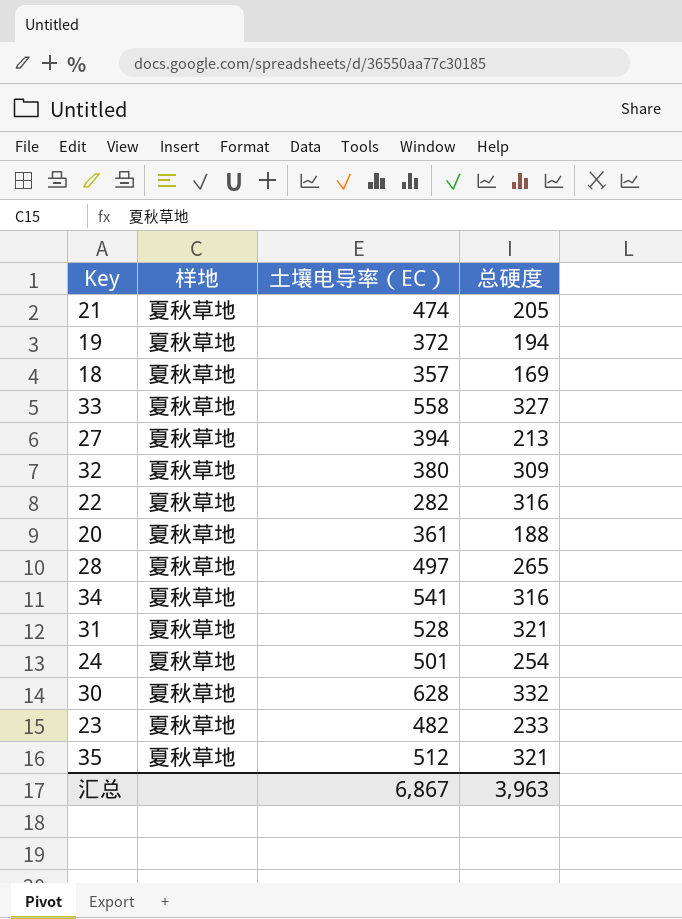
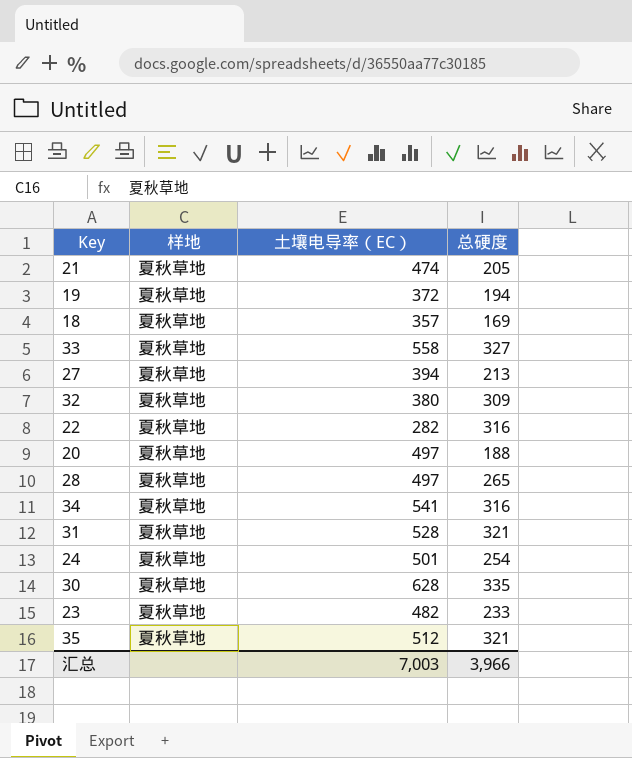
20 | 土壤电导率（EC）: 361 -> 497
30 | 总硬度: 332 -> 335
汇总 | 土壤电导率（EC）: 6,867 -> 7,003
汇总 | 总硬度: 3,963 -> 3,966

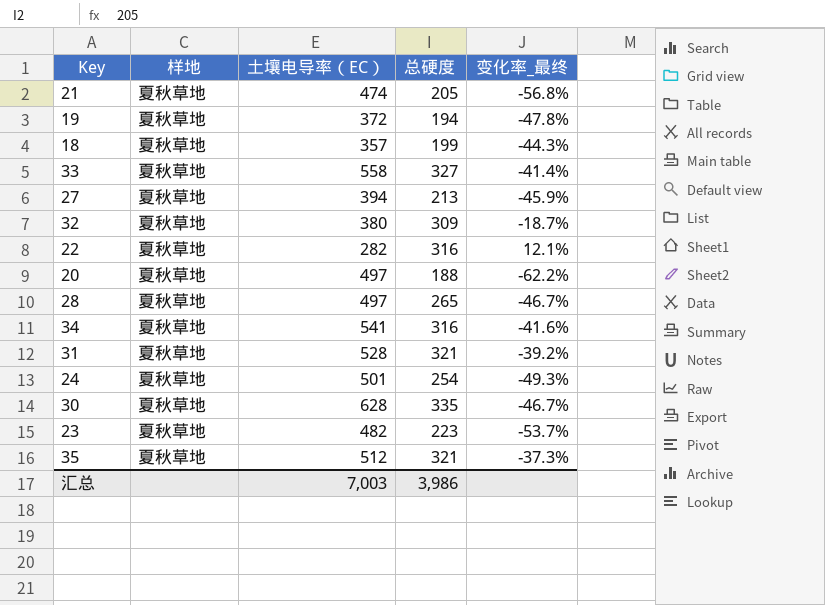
column 变化率_最终 | formula: none -> ([总硬度] - [土壤电导率（EC）]) / [土壤电导率（EC）]
18 | 总硬度: 169 -> 199
23 | 总硬度: 233 -> 223
汇总 | 总硬度: 3,966 -> 3,986

